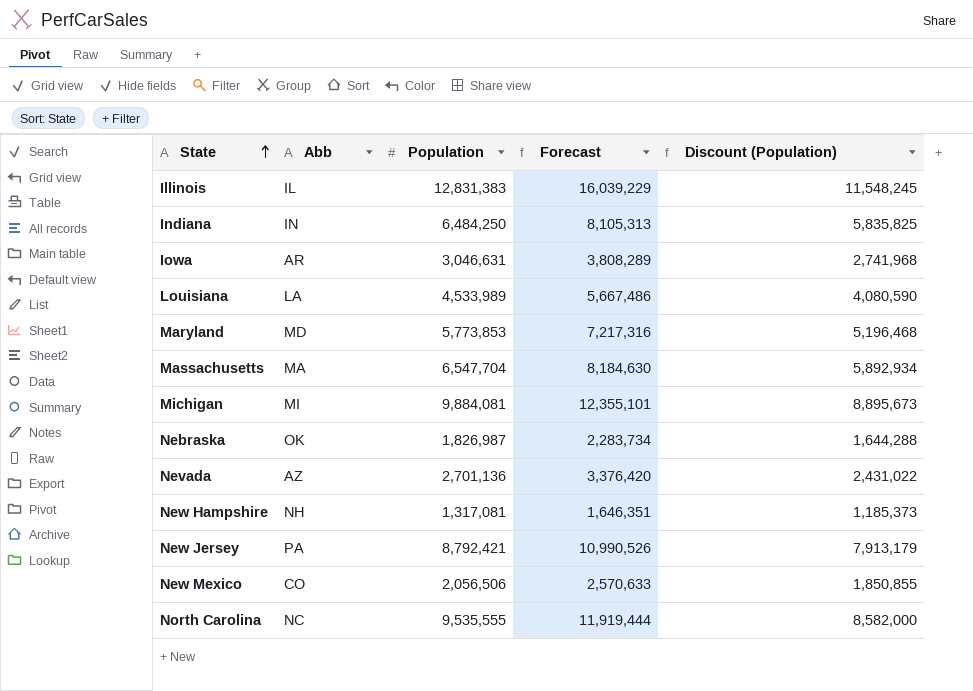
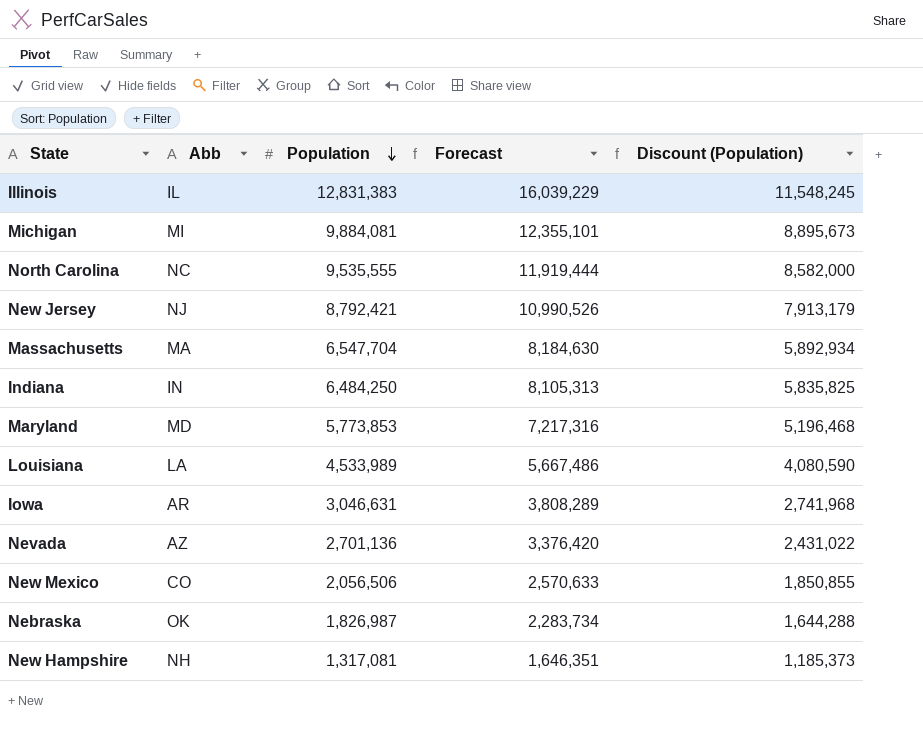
row order: State ascending -> Population descending
New Jersey | Abb: PA -> NJ

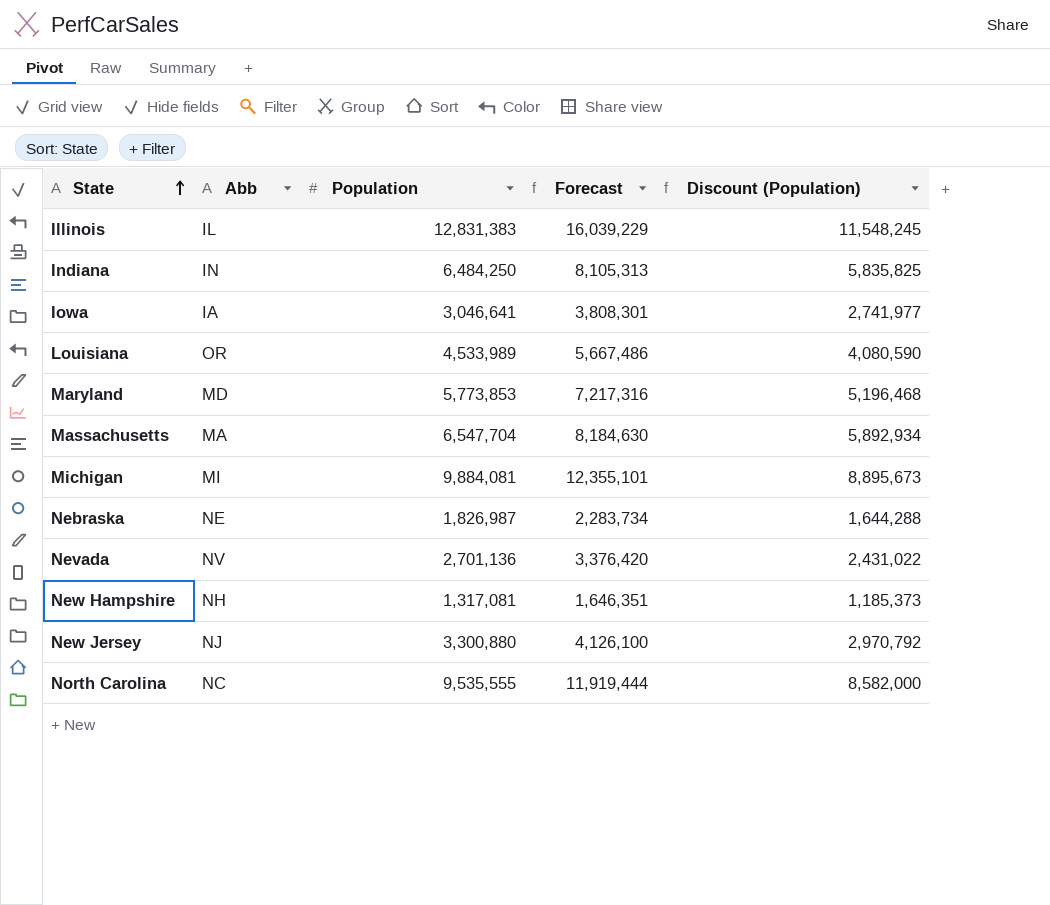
row order: Population descending -> State ascending
row New Mexico: CO | 2,056,506 | 2,570,633 | 1,850,855 -> none
Iowa | Abb: AR -> IA
Iowa | Population: 3,046,631 -> 3,046,641
Iowa | Forecast: 3,808,289 -> 3,808,301
Iowa | Discount (Population): 2,741,968 -> 2,741,977
Louisiana | Abb: LA -> OR
Nebraska | Abb: OK -> NE
Nevada | Abb: AZ -> NV
New Jersey | Population: 8,792,421 -> 3,300,880
New Jersey | Forecast: 10,990,526 -> 4,126,100
New Jersey | Discount (Population): 7,913,179 -> 2,970,792

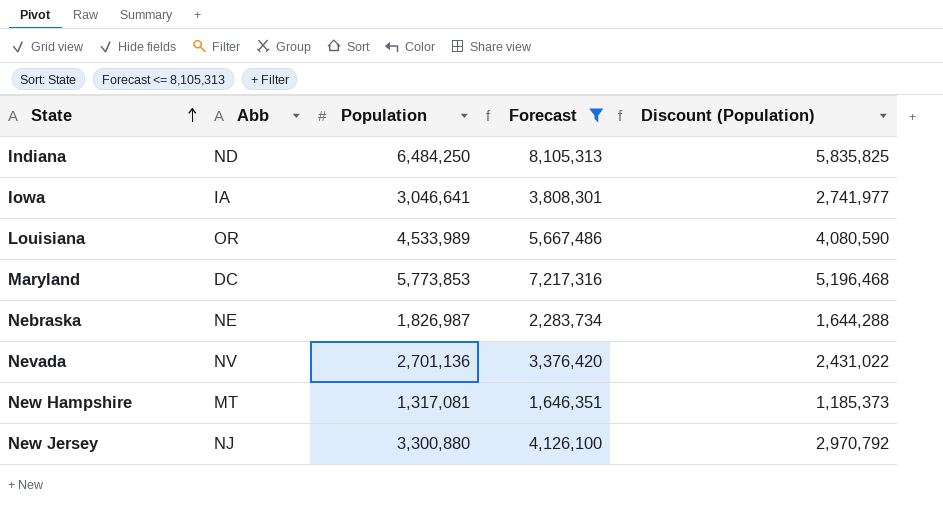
filter: none -> Forecast <= 8,105,313
Indiana | Abb: IN -> ND
Maryland | Abb: MD -> DC
New Hampshire | Abb: NH -> MT

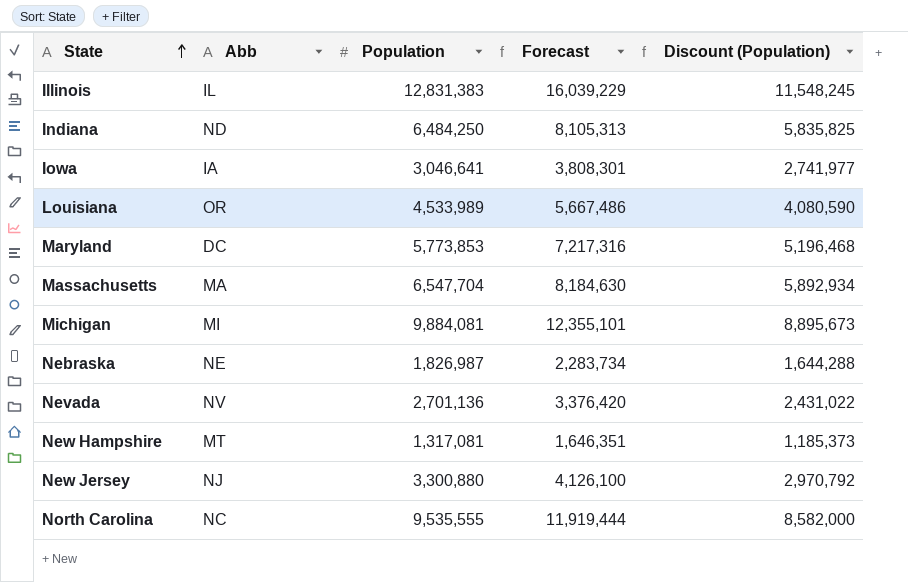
filter: Forecast <= 8,105,313 -> none

